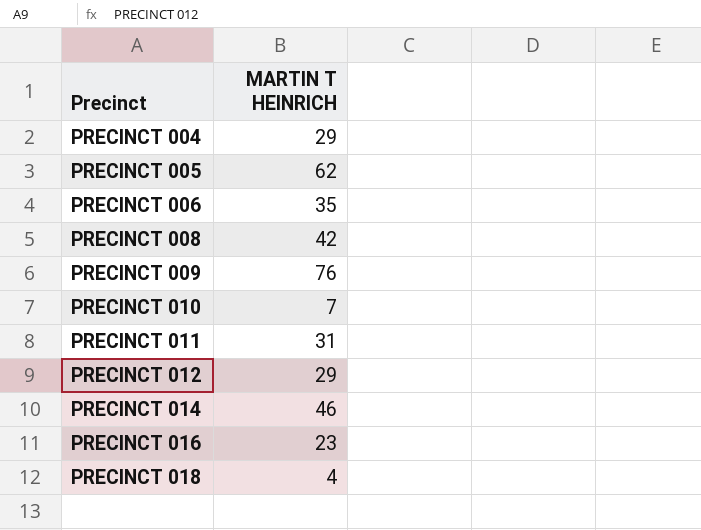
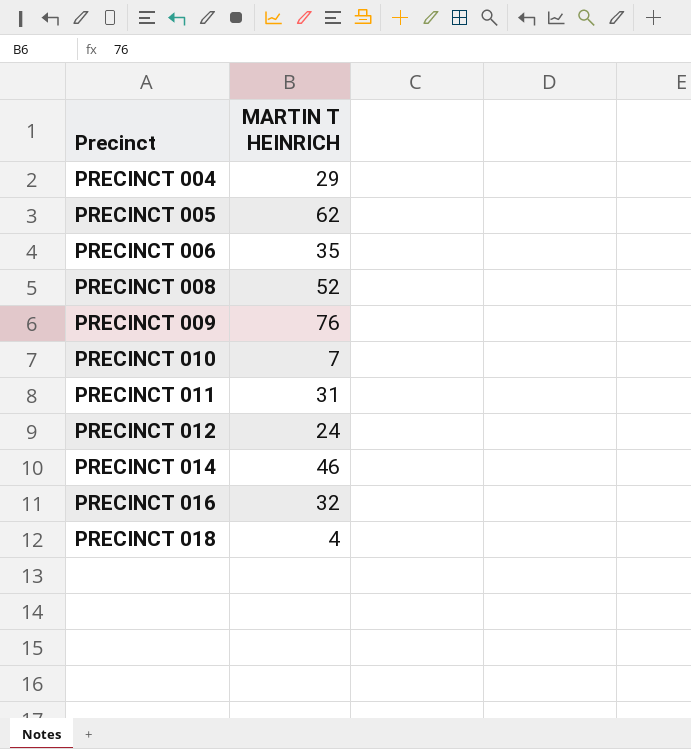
PRECINCT 008 | MARTIN T HEINRICH: 42 -> 52
PRECINCT 012 | MARTIN T HEINRICH: 29 -> 24
PRECINCT 016 | MARTIN T HEINRICH: 23 -> 32

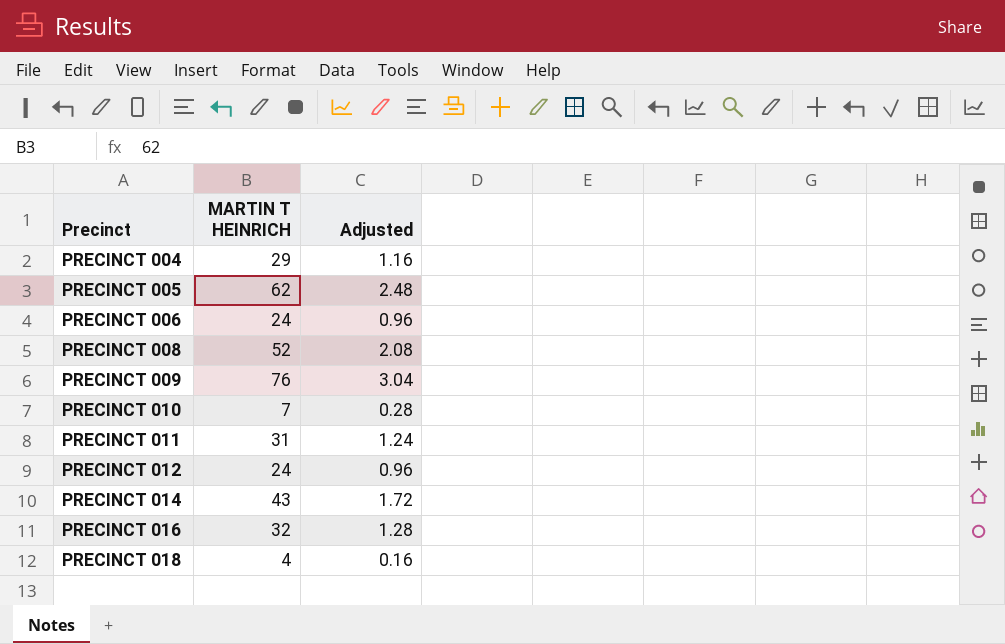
column Adjusted | formula: none -> [MARTIN T HEINRICH] * 0.04
PRECINCT 006 | MARTIN T HEINRICH: 35 -> 24
PRECINCT 014 | MARTIN T HEINRICH: 46 -> 43

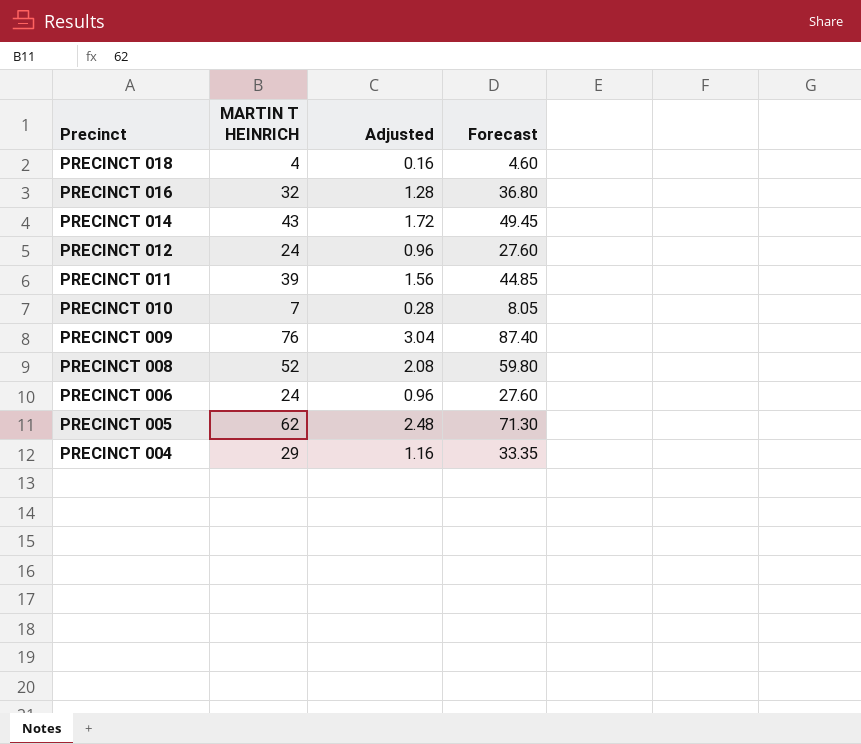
row order: Precinct ascending -> Precinct descending
column Forecast | formula: none -> [MARTIN T HEINRICH] * 1.15
PRECINCT 011 | MARTIN T HEINRICH: 31 -> 39
PRECINCT 011 | Adjusted: 1.24 -> 1.56

